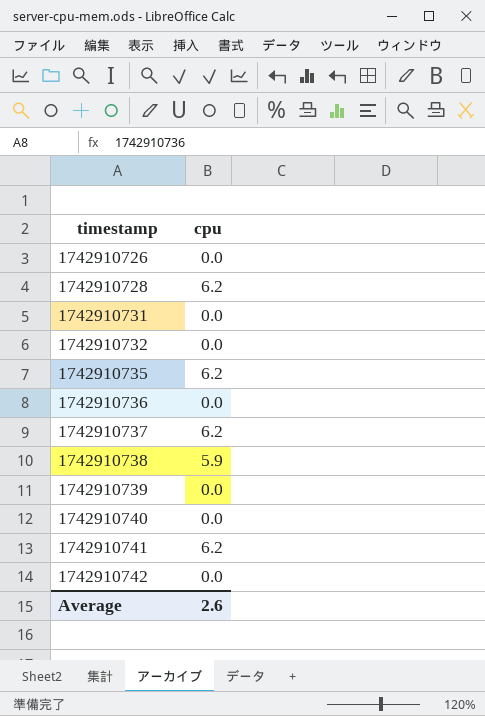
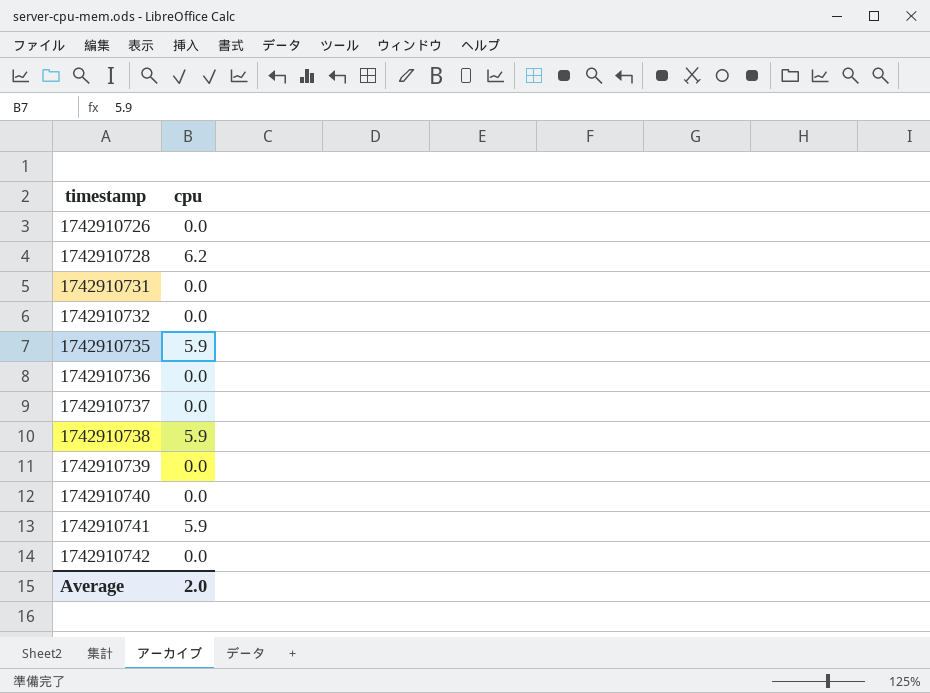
1742910735 | cpu: 6.2 -> 5.9
1742910737 | cpu: 6.2 -> 0.0
1742910741 | cpu: 6.2 -> 5.9
Average | cpu: 2.6 -> 2.0

